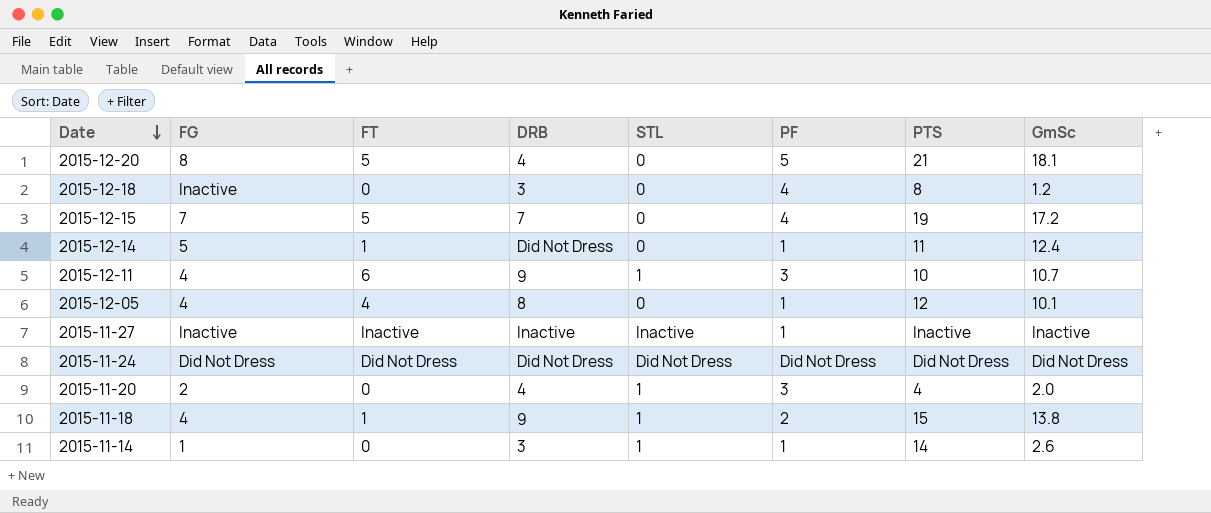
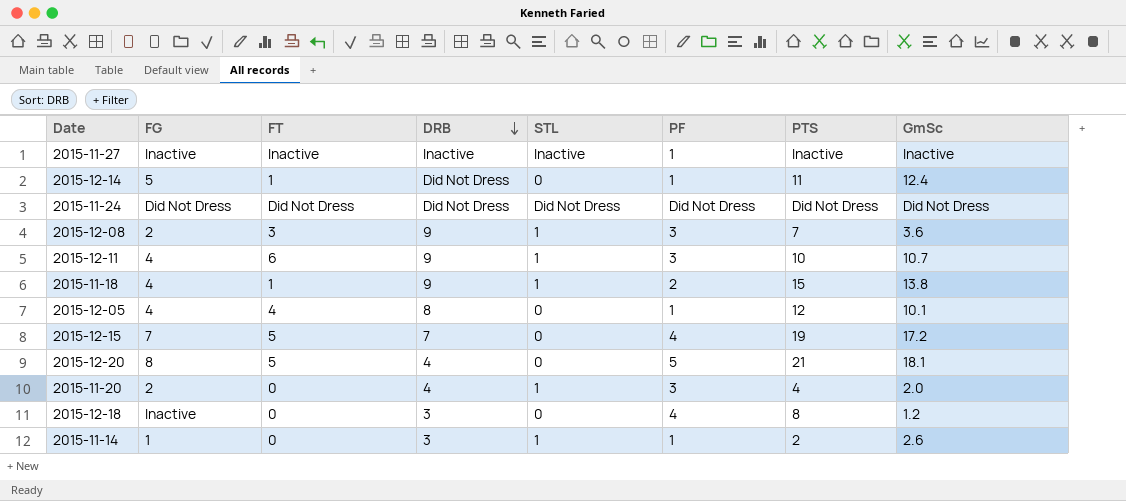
row order: Date descending -> DRB descending
row 2015-12-08: none -> 2 | 3 | 9 | 1 | 3 | 7 | 3.6
2015-11-14 | PTS: 14 -> 2

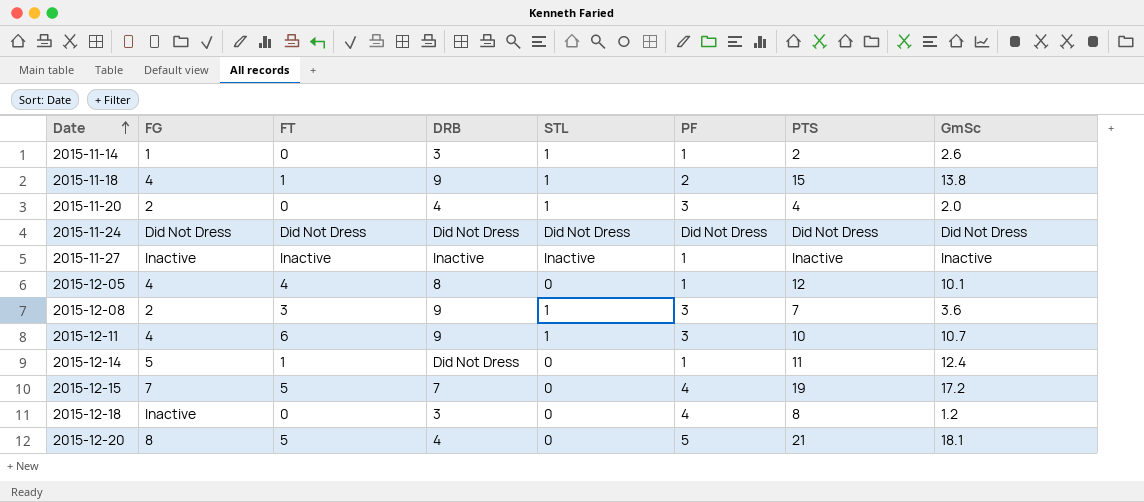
row order: DRB descending -> Date ascending

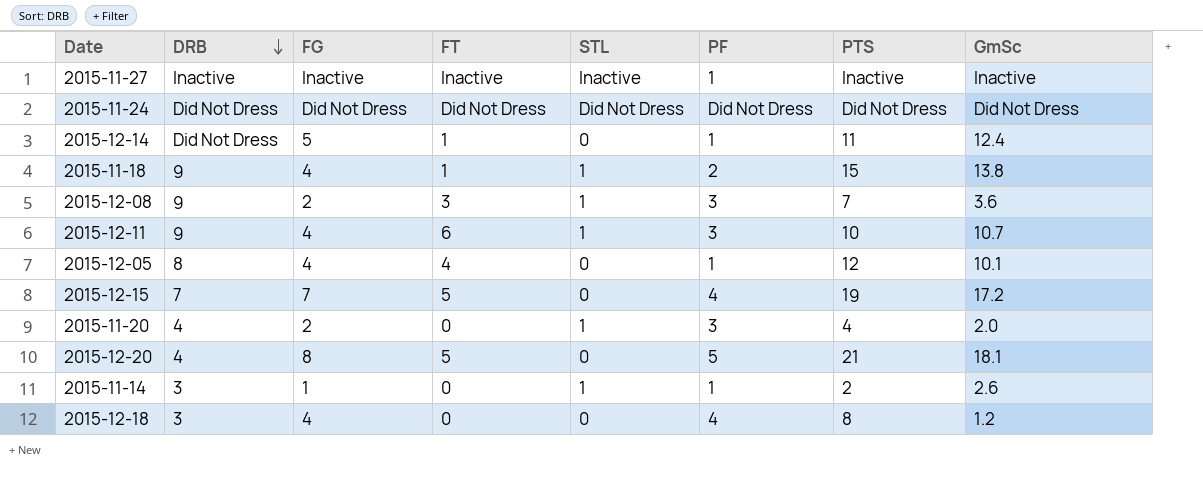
row order: Date ascending -> DRB descending
column DRB | position: 4 -> 2
2015-12-18 | FG: Inactive -> 4

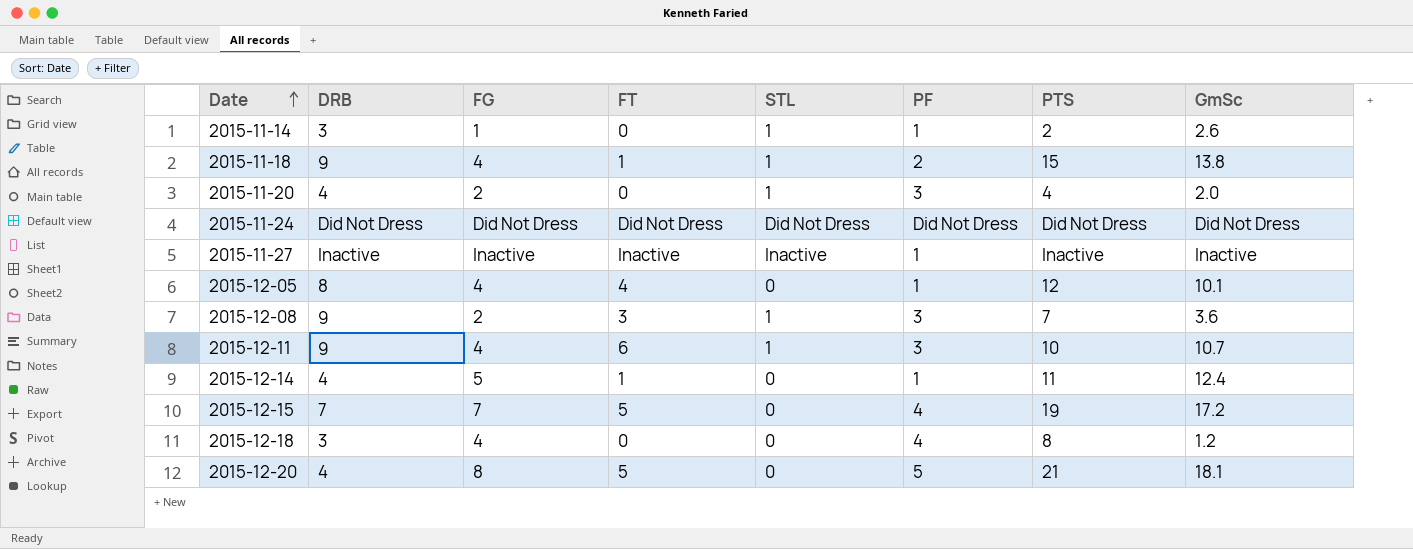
row order: DRB descending -> Date ascending
2015-12-14 | DRB: Did Not Dress -> 4

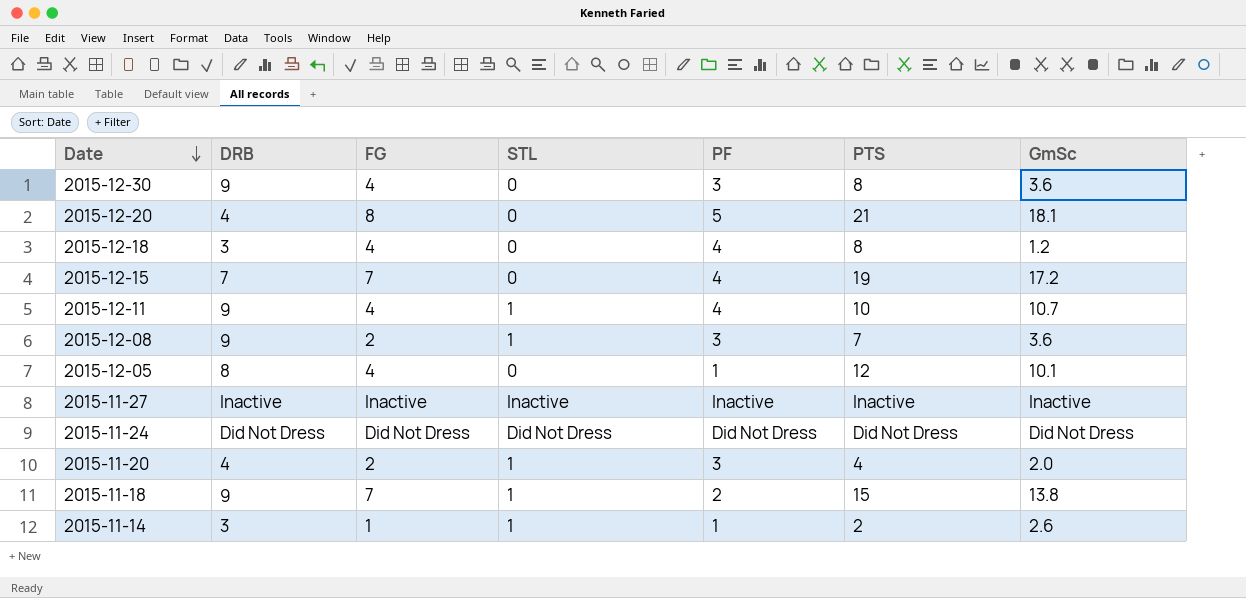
row order: Date ascending -> Date descending
column FT | position: 4 -> none
row 2015-12-14: 4 | 5 | 1 | 0 | 1 | 11 | 12.4 -> none
row 2015-12-30: none -> 9 | 4 | 0 | 3 | 8 | 3.6
2015-12-11 | PF: 3 -> 4
2015-11-27 | PF: 1 -> Inactive
2015-11-18 | FG: 4 -> 7

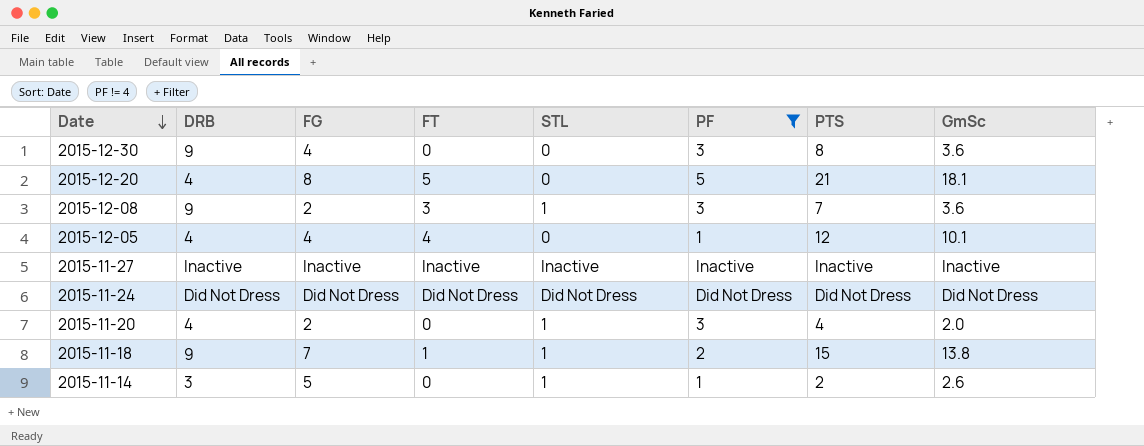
filter: none -> PF != 4
column FT | position: none -> 4
2015-12-05 | DRB: 8 -> 4
2015-11-14 | FG: 1 -> 5

